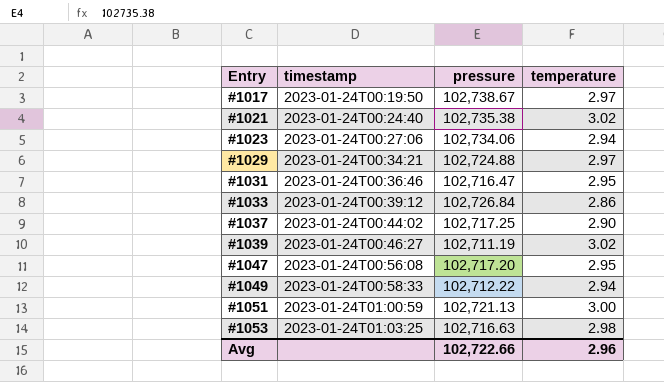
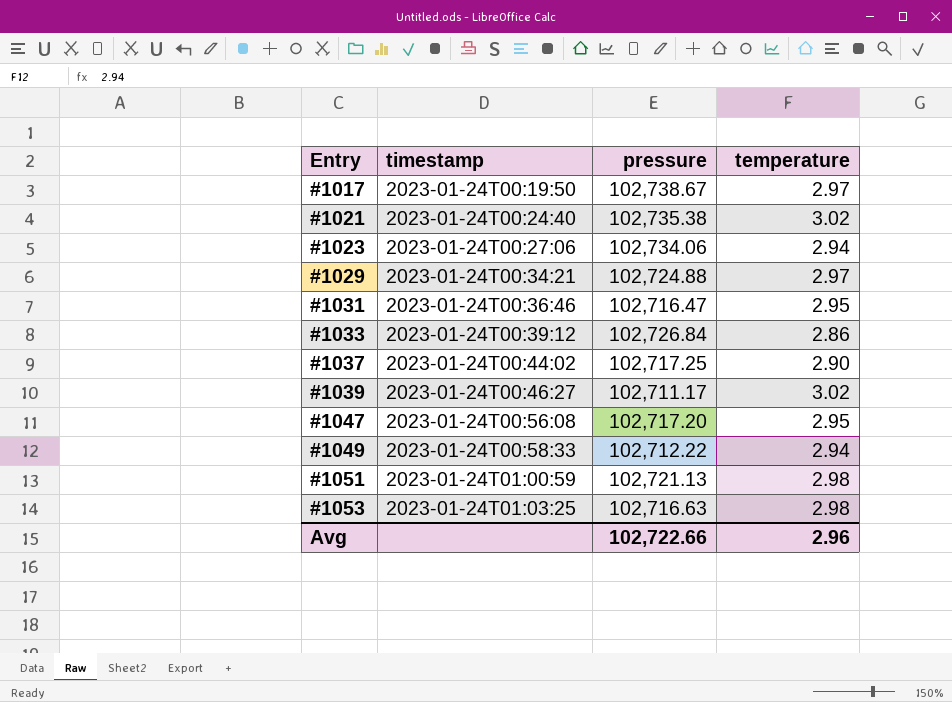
#1039 | pressure: 102,711.19 -> 102,711.17
#1051 | temperature: 3.00 -> 2.98

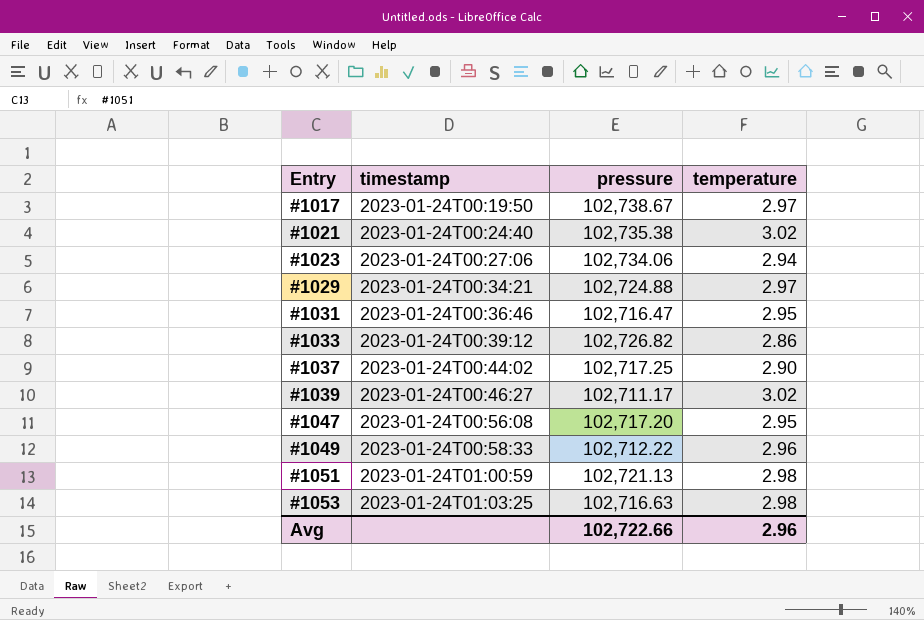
#1033 | pressure: 102,726.84 -> 102,726.82
#1049 | temperature: 2.94 -> 2.96

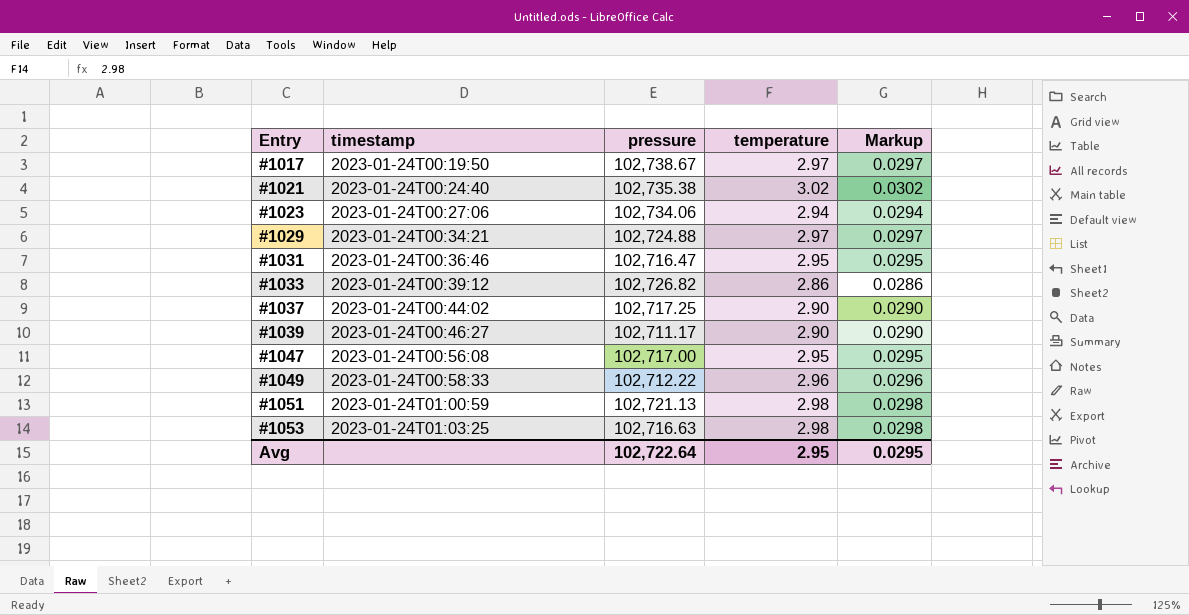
column Markup | formula: none -> [temperature] * 0.01
#1039 | temperature: 3.02 -> 2.90
#1047 | pressure: 102,717.20 -> 102,717.00
Avg | pressure: 102,722.66 -> 102,722.64
Avg | temperature: 2.96 -> 2.95

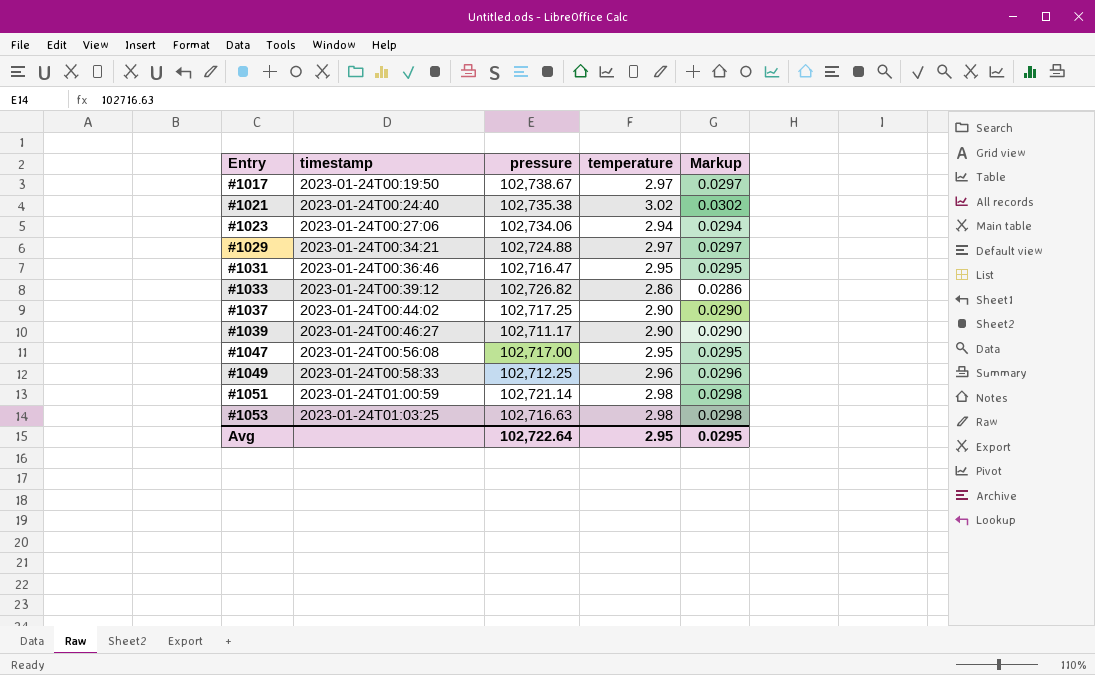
#1049 | pressure: 102,712.22 -> 102,712.25
#1051 | pressure: 102,721.13 -> 102,721.14

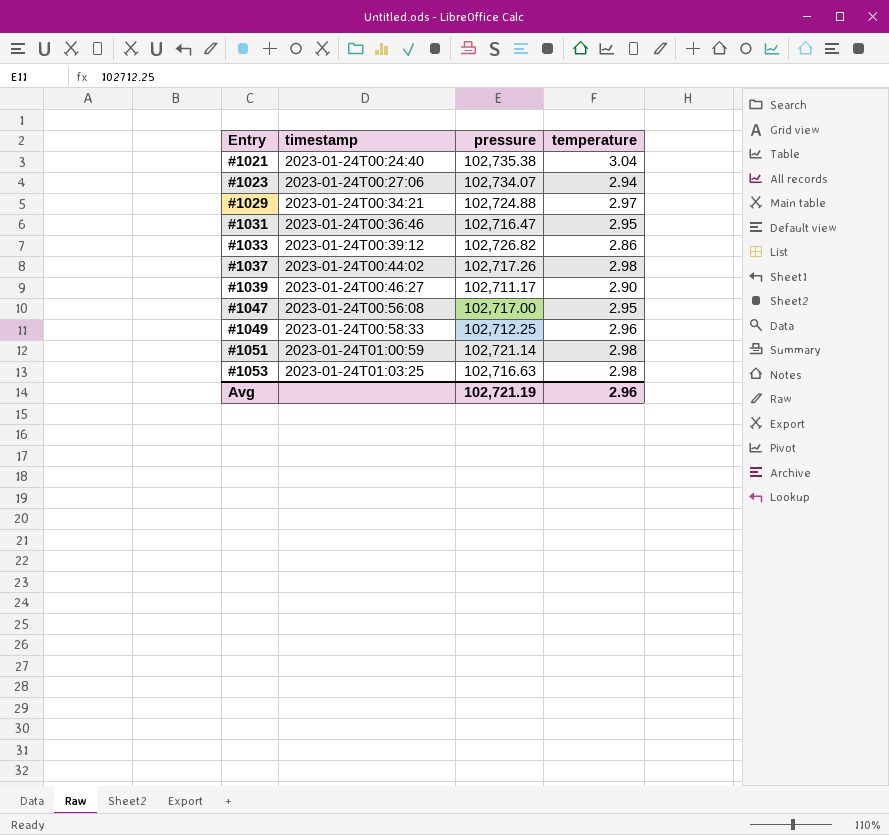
column Markup | formula: [temperature] * 0.01 -> none
row #1017: 2023-01-24T00:19:50 | 102,738.67 | 2.97 | 0.0297 -> none
#1021 | temperature: 3.02 -> 3.04
#1023 | pressure: 102,734.06 -> 102,734.07
#1037 | pressure: 102,717.25 -> 102,717.26
#1037 | temperature: 2.90 -> 2.98
Avg | pressure: 102,722.64 -> 102,721.19
Avg | temperature: 2.95 -> 2.96

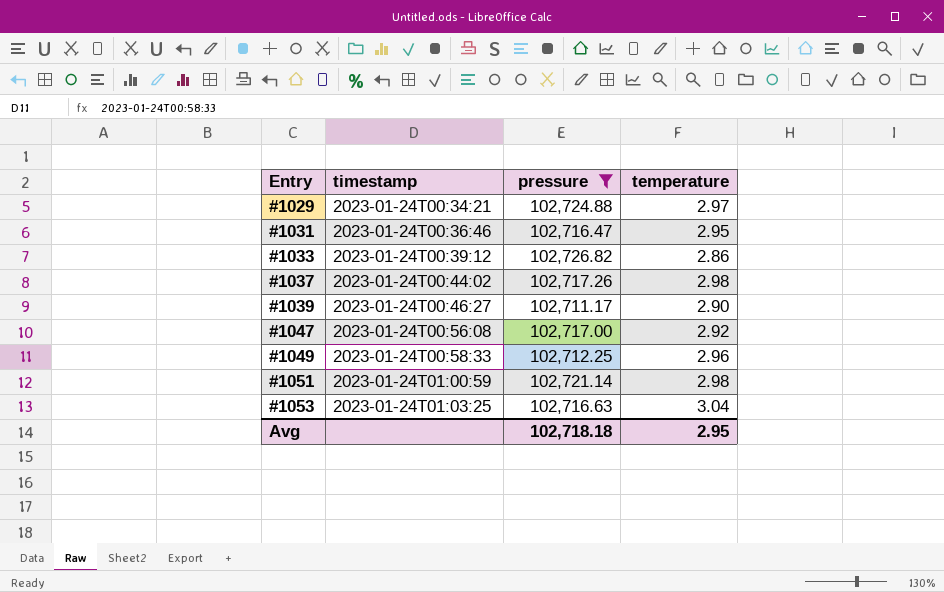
filter: none -> pressure <= 102,726.82
#1047 | temperature: 2.95 -> 2.92
#1053 | temperature: 2.98 -> 3.04
Avg | pressure: 102,721.19 -> 102,718.18
Avg | temperature: 2.96 -> 2.95

